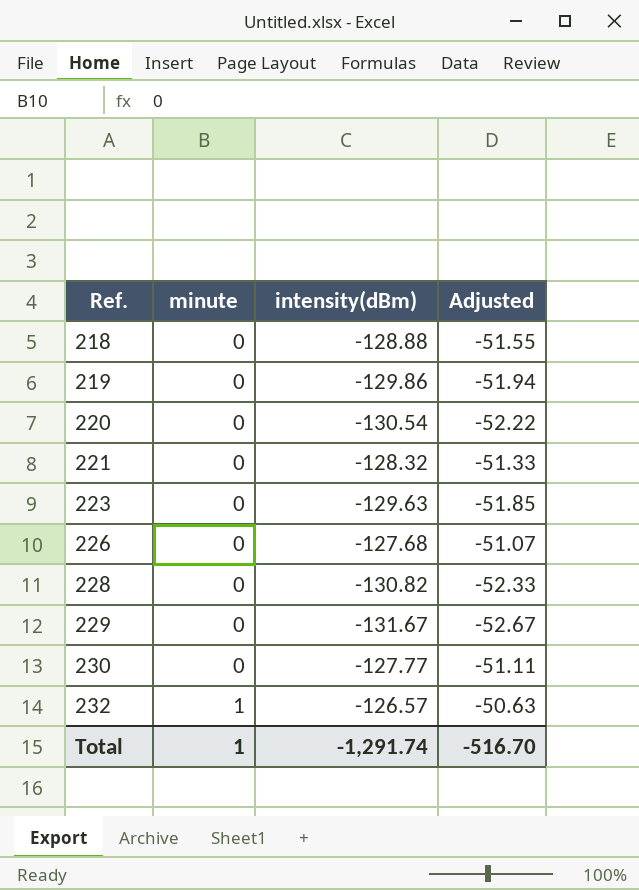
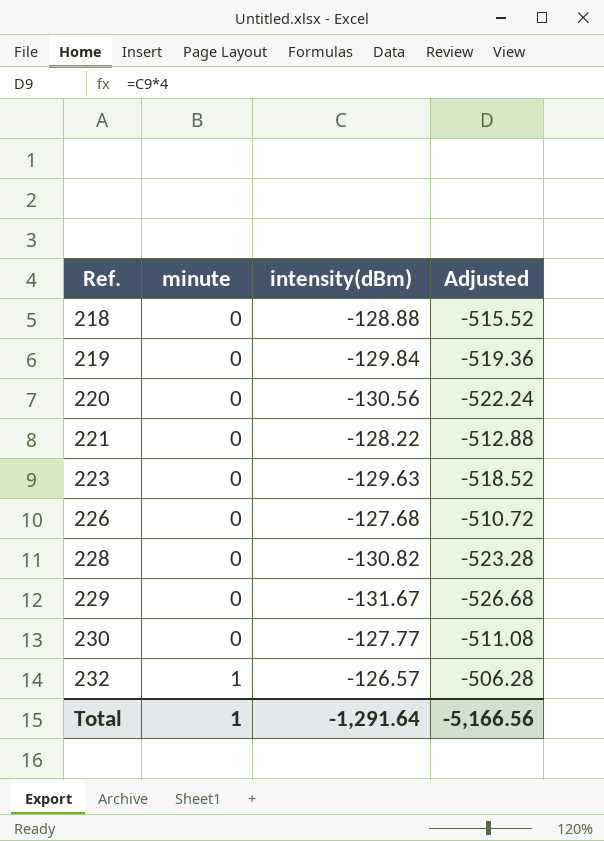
column Adjusted | formula: [intensity(dBm)] * 0.4 -> [intensity(dBm)] * 4
219 | intensity(dBm): -129.86 -> -129.84
220 | intensity(dBm): -130.54 -> -130.56
221 | intensity(dBm): -128.32 -> -128.22
Total | intensity(dBm): -1,291.74 -> -1,291.64
Total | Adjusted: -516.70 -> -5,166.56

